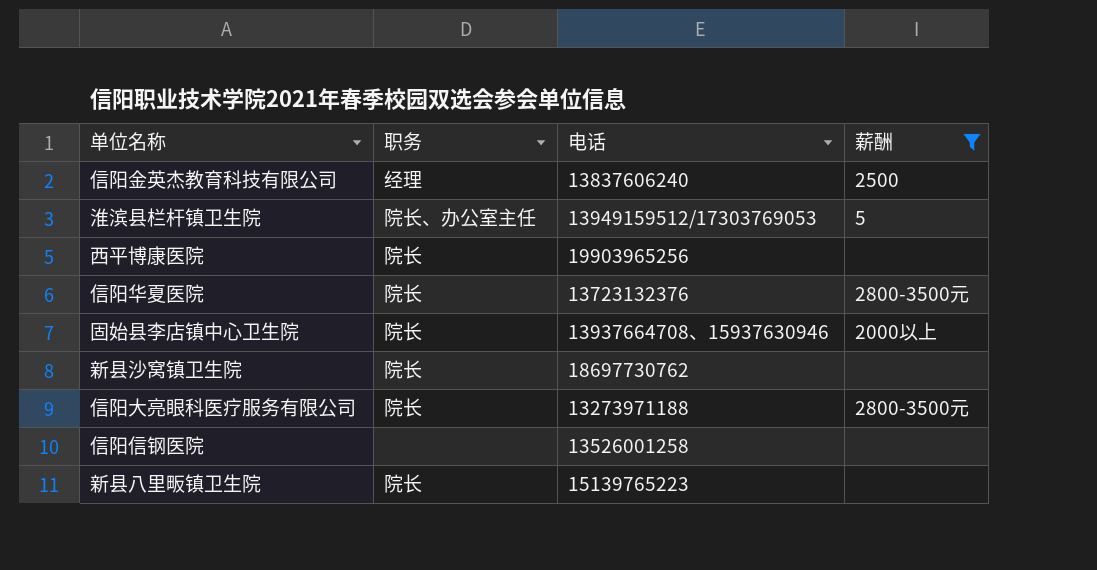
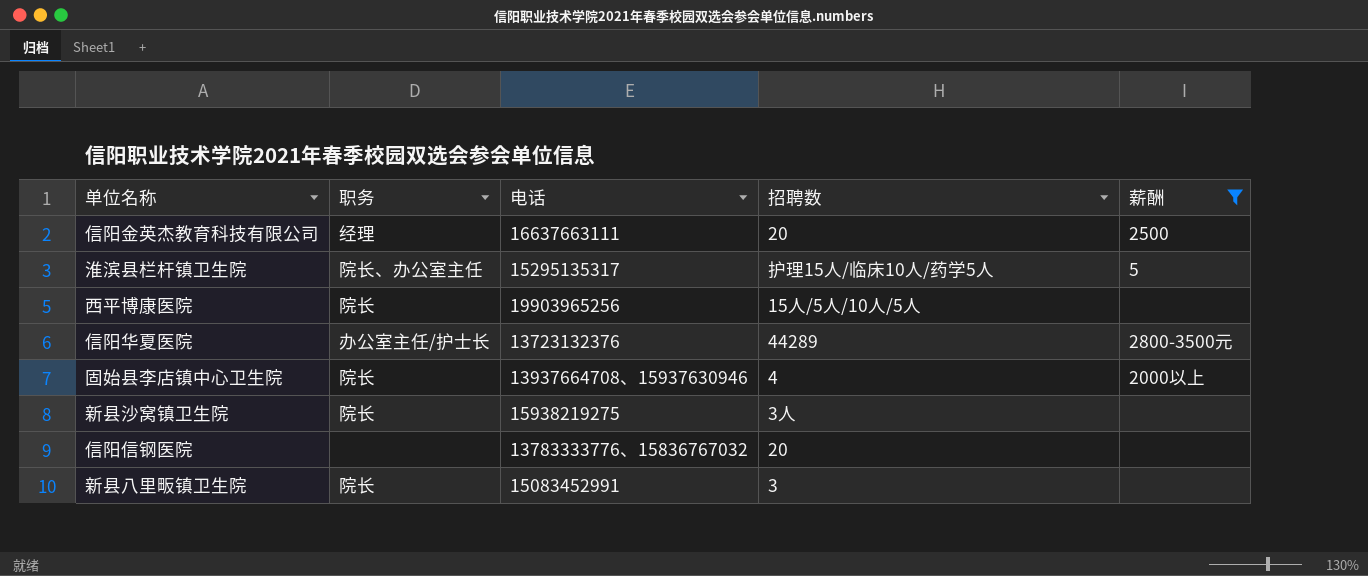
column 招聘数 | position: none -> 4
row 信阳大亮眼科医疗服务有限公司: 院长 | 13273971188 | 2800-3500元 -> none
信阳金英杰教育科技有限公司 | 电话: 13837606240 -> 16637663111
淮滨县栏杆镇卫生院 | 电话: 13949159512/17303769053 -> 15295135317
信阳华夏医院 | 职务: 院长 -> 办公室主任/护士长
新县沙窝镇卫生院 | 电话: 18697730762 -> 15938219275
信阳信钢医院 | 电话: 13526001258 -> 13783333776、15836767032
新县八里畈镇卫生院 | 电话: 15139765223 -> 15083452991

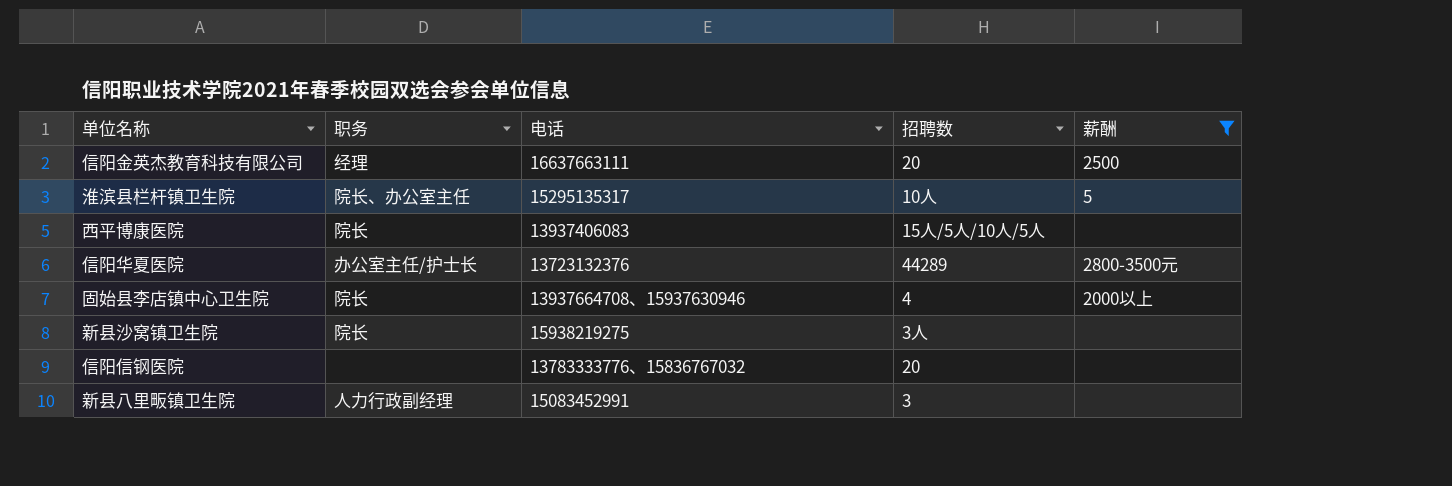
淮滨县栏杆镇卫生院 | 招聘数: 护理15人/临床10人/药学5人 -> 10人
西平博康医院 | 电话: 19903965256 -> 13937406083
新县八里畈镇卫生院 | 职务: 院长 -> 人力行政副经理

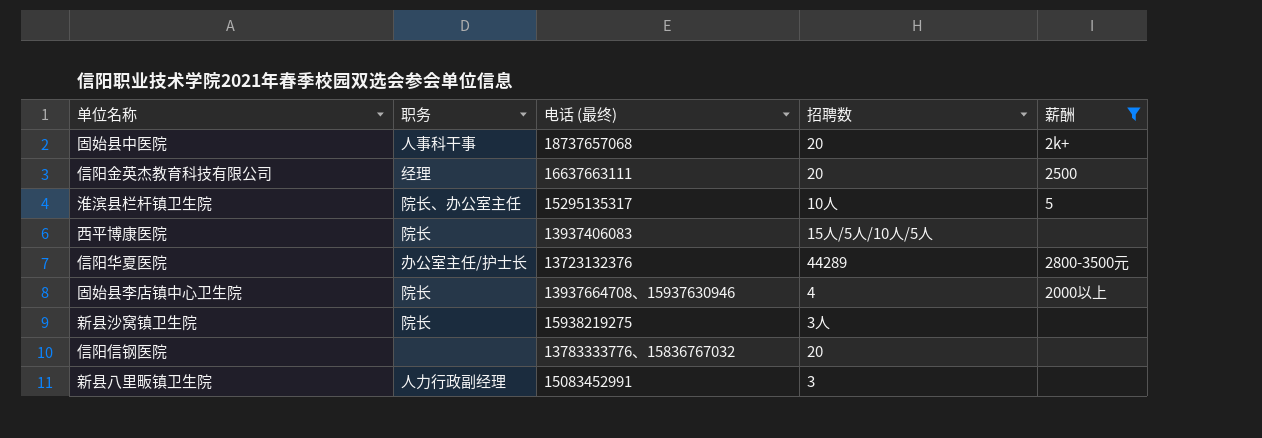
column name: 电话 -> 电话 (最终)
row 固始县中医院: none -> 人事科干事 | 18737657068 | 20 | 2k+

